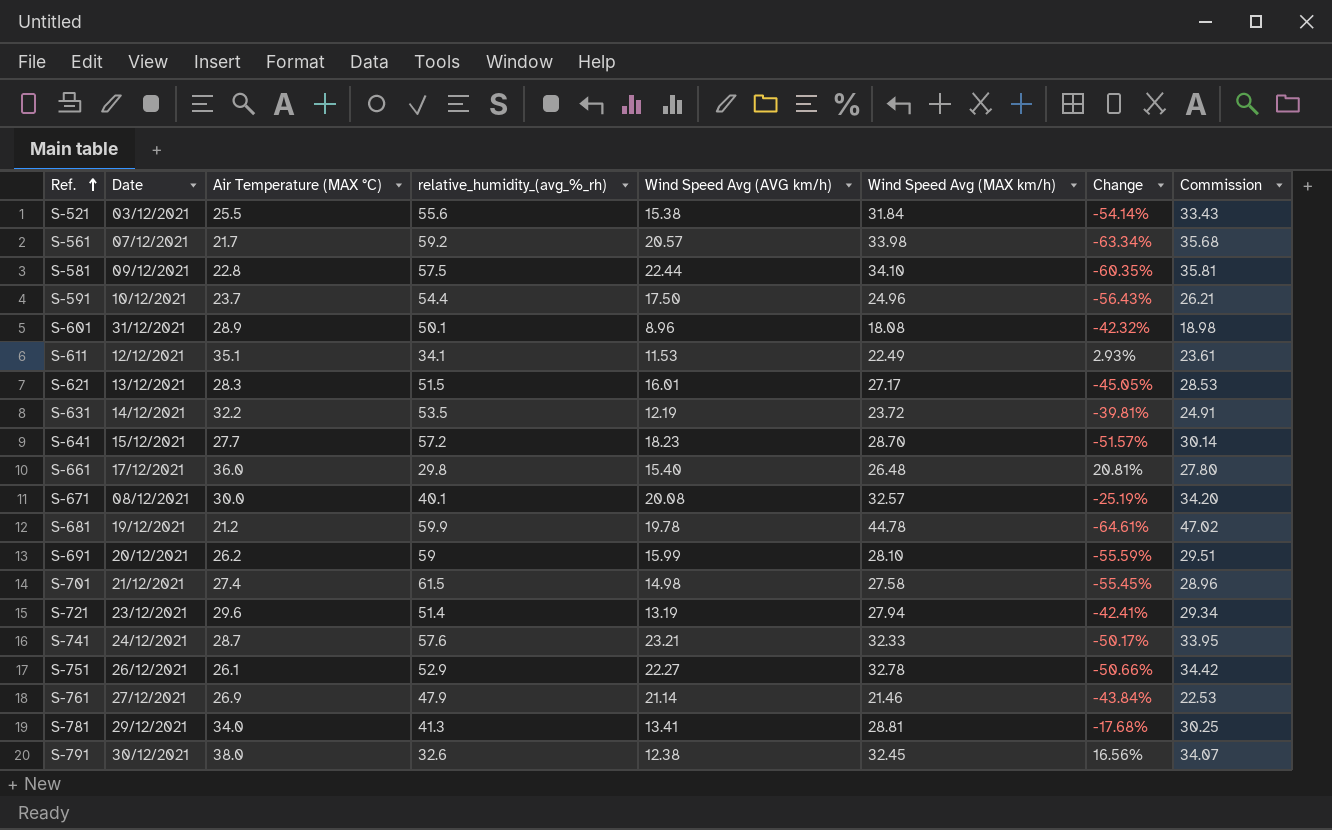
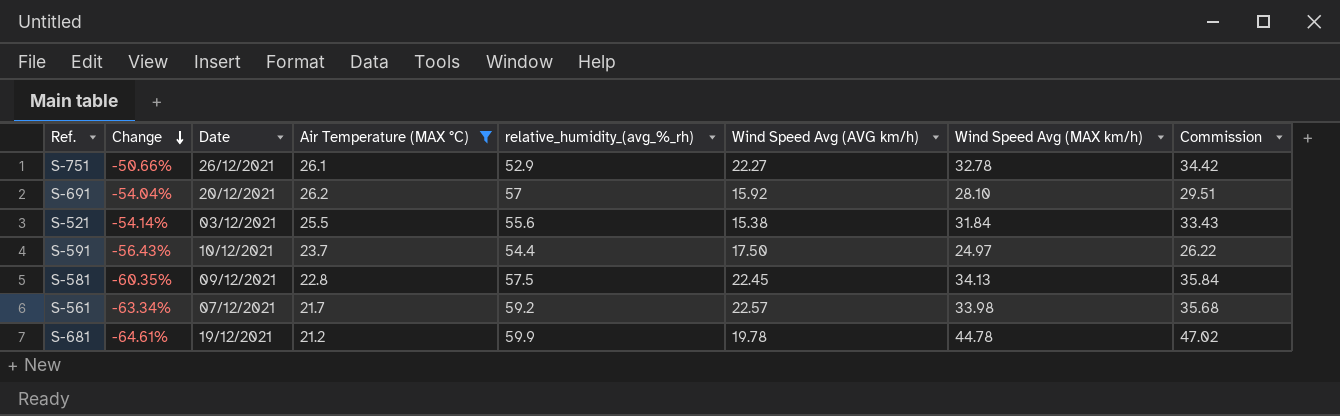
filter: none -> Air Temperature (MAX °C) <= 26.2
row order: Ref. ascending -> Change descending
column Change | position: 7 -> 2
S-691 | Change: -55.59% -> -54.04%
S-691 | relative_humidity_(avg_%_rh): 59 -> 57
S-691 | Wind Speed Avg (AVG km/h): 15.99 -> 15.92
S-591 | Wind Speed Avg (MAX km/h): 24.96 -> 24.97
S-591 | Commission: 26.21 -> 26.22
S-581 | Wind Speed Avg (AVG km/h): 22.44 -> 22.45
S-581 | Wind Speed Avg (MAX km/h): 34.10 -> 34.13
S-581 | Commission: 35.81 -> 35.84
S-561 | Wind Speed Avg (AVG km/h): 20.57 -> 22.57

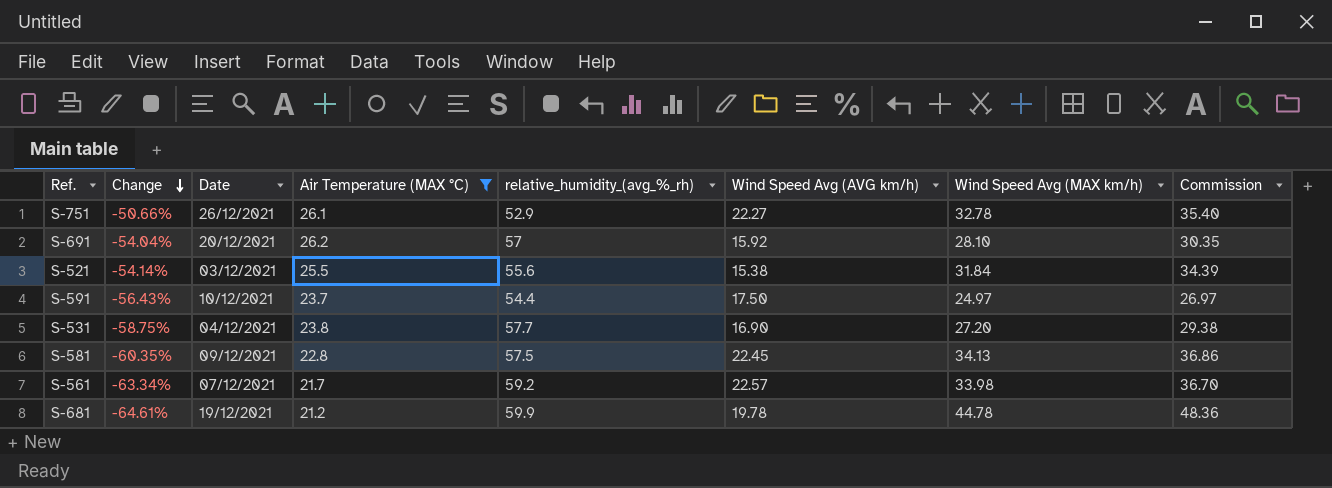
column Commission | formula: [Wind Speed Avg (MAX km/h)] * 1.05 -> [Wind Speed Avg (MAX km/h)] * 1.08
row S-531: none -> -58.75% | 04/12/2021 | 23.8 | 57.7 | 16.90 | 27.20 | 29.38

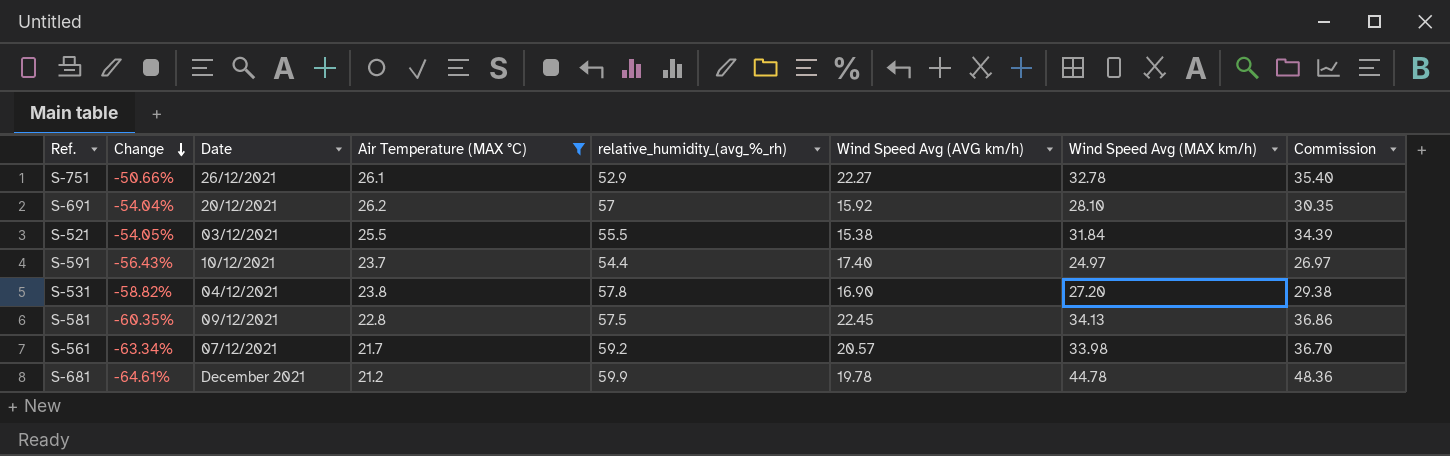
S-521 | Change: -54.14% -> -54.05%
S-521 | relative_humidity_(avg_%_rh): 55.6 -> 55.5
S-591 | Wind Speed Avg (AVG km/h): 17.50 -> 17.40
S-531 | Change: -58.75% -> -58.82%
S-531 | relative_humidity_(avg_%_rh): 57.7 -> 57.8
S-561 | Wind Speed Avg (AVG km/h): 22.57 -> 20.57
S-681 | Date: 19/12/2021 -> December 2021

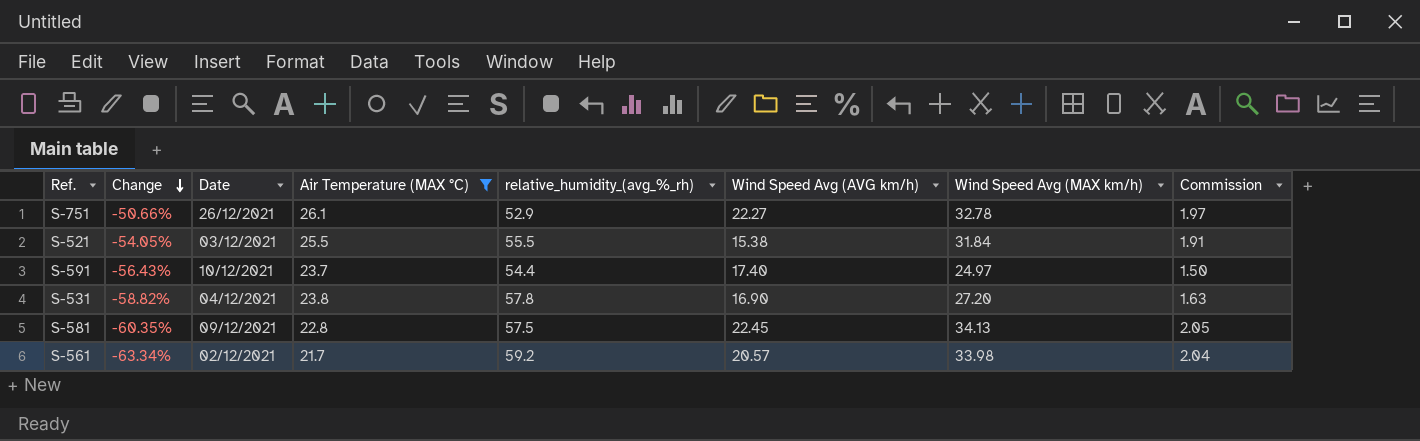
column Commission | formula: [Wind Speed Avg (MAX km/h)] * 1.08 -> [Wind Speed Avg (MAX km/h)] * 0.06
row S-691: -54.04% | 20/12/2021 | 26.2 | 57 | 15.92 | 28.10 | 30.35 -> none
row S-681: -64.61% | December 2021 | 21.2 | 59.9 | 19.78 | 44.78 | 48.36 -> none
S-561 | Date: 07/12/2021 -> 02/12/2021

